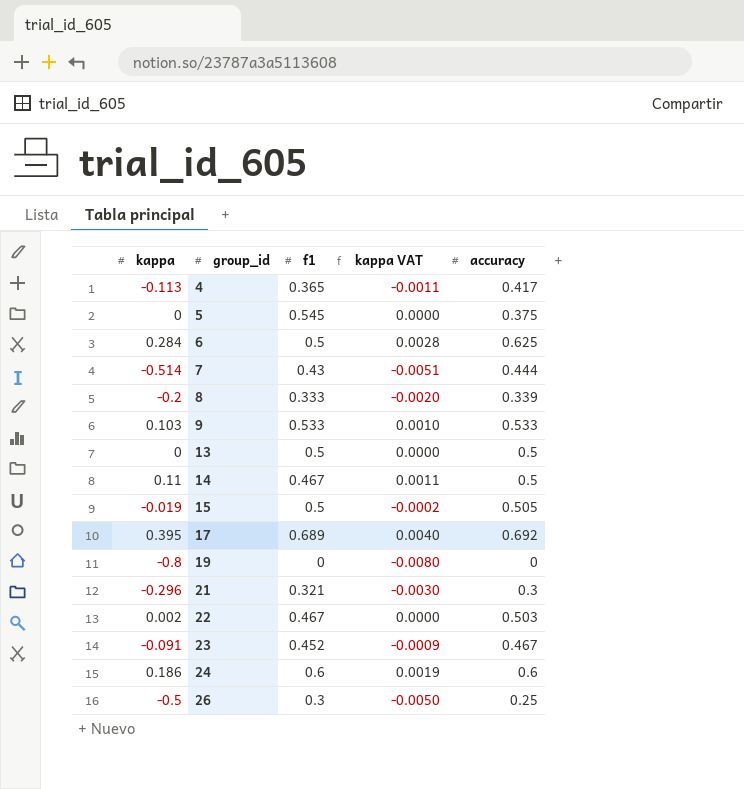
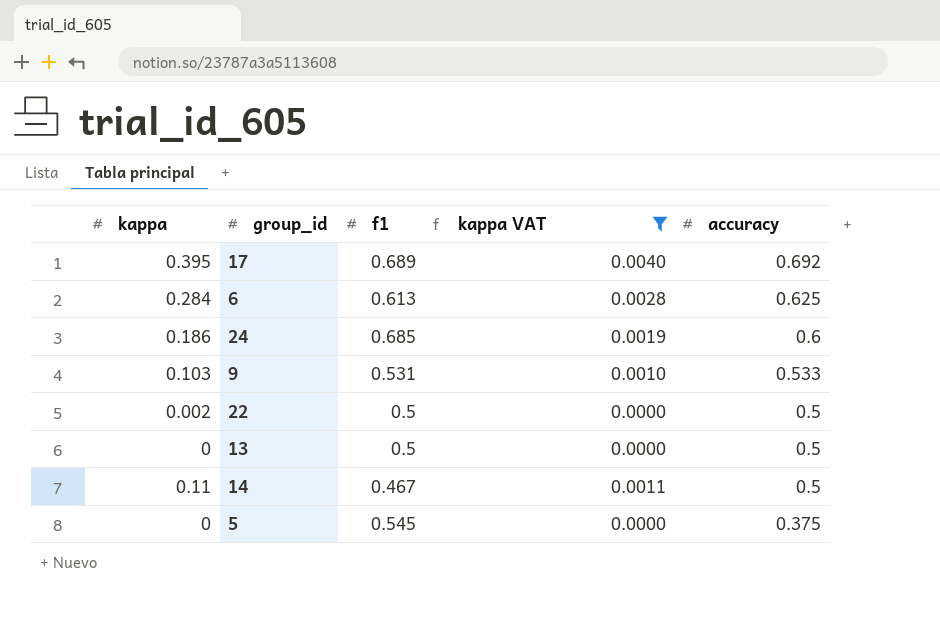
filter: none -> kappa VAT >= 0.0000
row order: group_id ascending -> accuracy descending
6 | f1: 0.5 -> 0.613
24 | f1: 0.6 -> 0.685
9 | f1: 0.533 -> 0.531
22 | f1: 0.467 -> 0.5
22 | accuracy: 0.503 -> 0.5

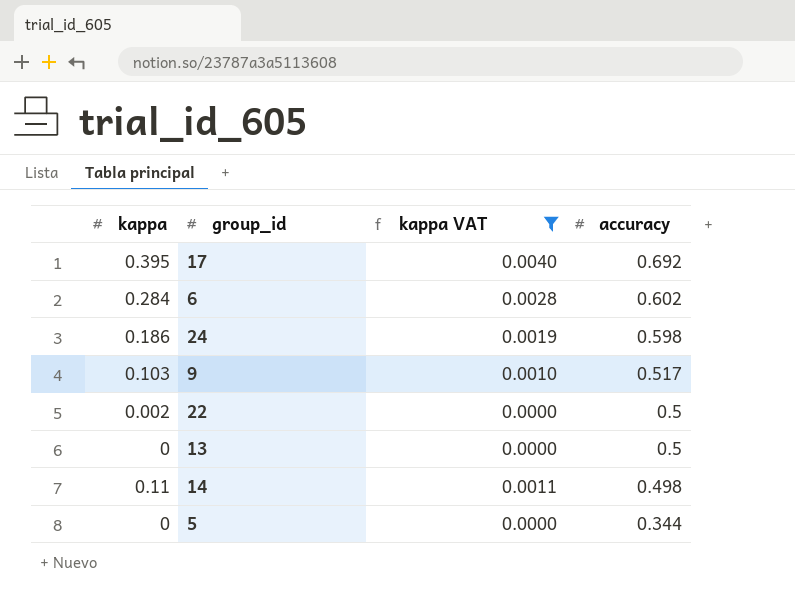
column f1 | position: 3 -> none
6 | accuracy: 0.625 -> 0.602
24 | accuracy: 0.6 -> 0.598
9 | accuracy: 0.533 -> 0.517
14 | accuracy: 0.5 -> 0.498
5 | accuracy: 0.375 -> 0.344

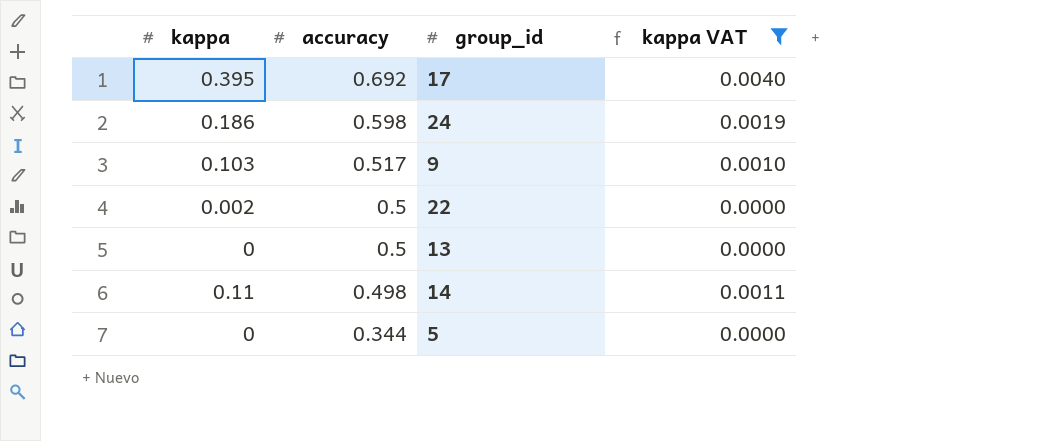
column accuracy | position: 4 -> 2
row 6: 0.284 | 0.0028 | 0.602 -> none

